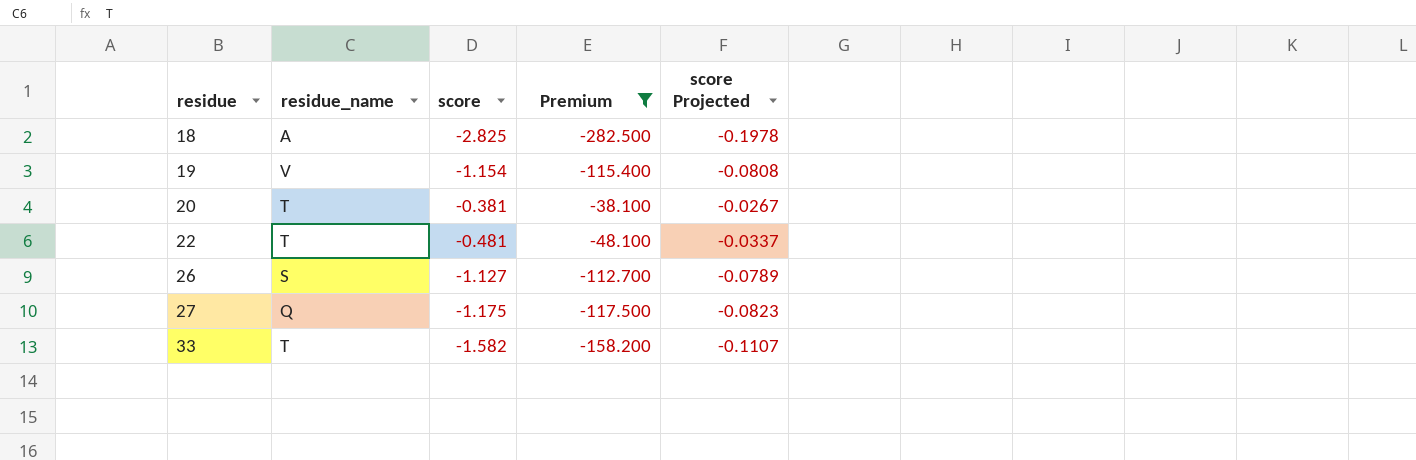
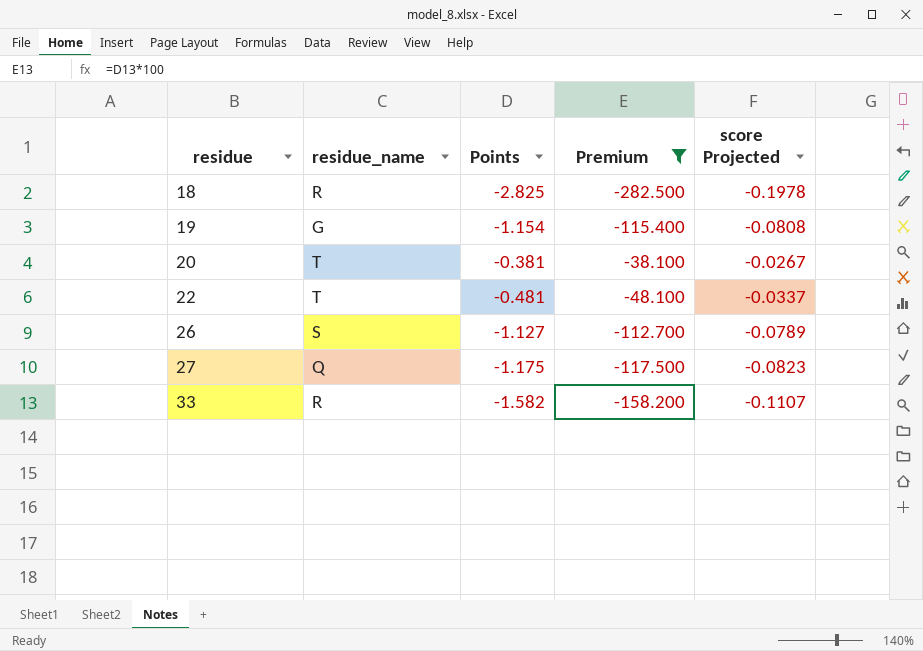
column name: score -> Points
18 | residue_name: A -> R
19 | residue_name: V -> G
33 | residue_name: T -> R

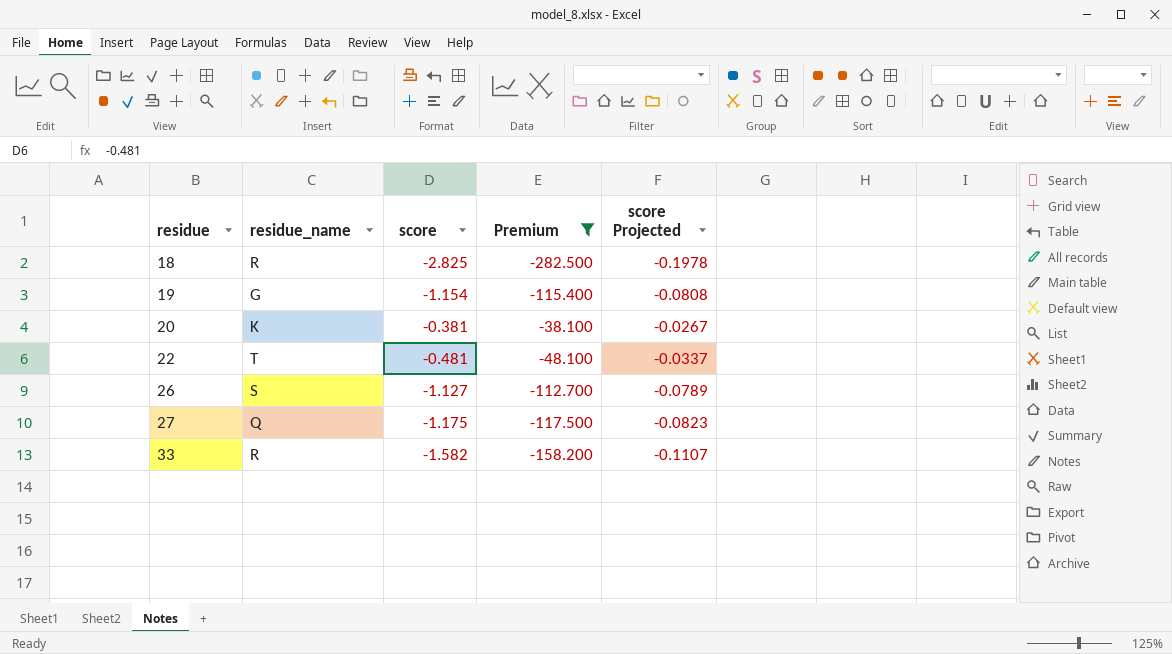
column name: Points -> score
20 | residue_name: T -> K

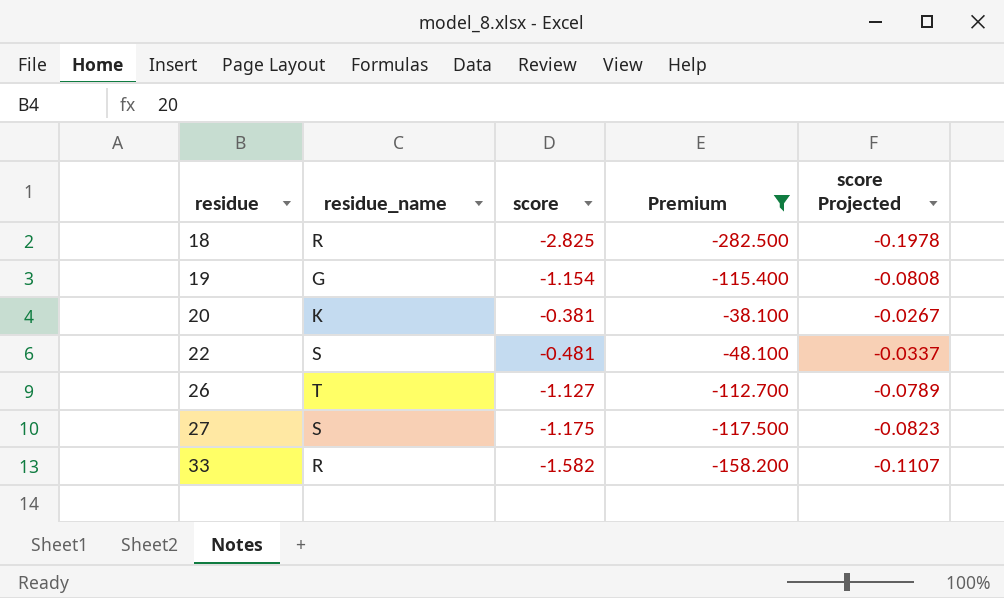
22 | residue_name: T -> S
26 | residue_name: S -> T
27 | residue_name: Q -> S

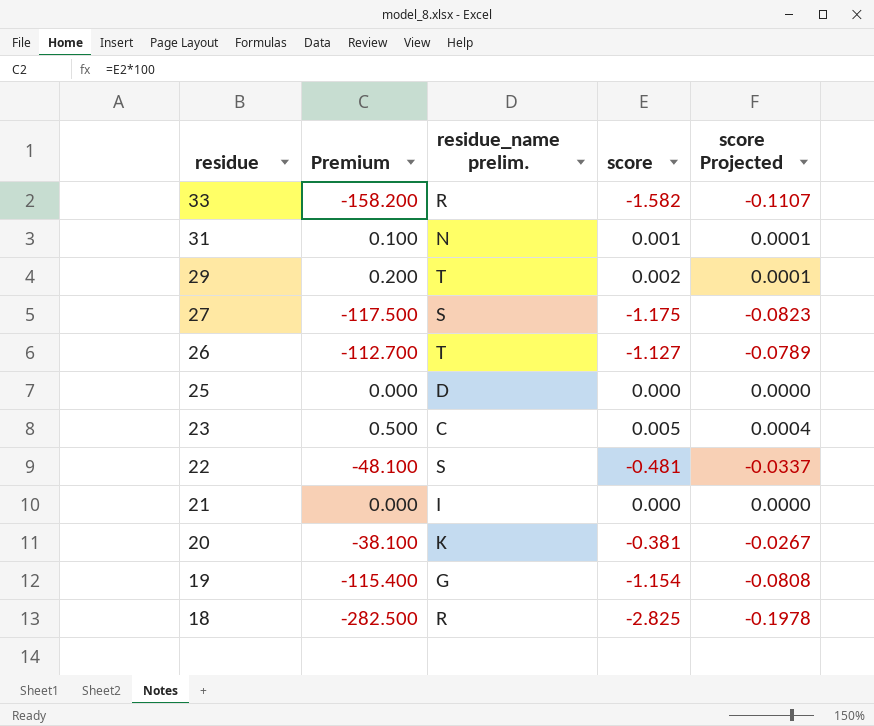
filter: Premium <= -38.100 -> none
row order: residue ascending -> residue descending
column Premium | position: 4 -> 2
column name: residue_name -> residue_name prelim.

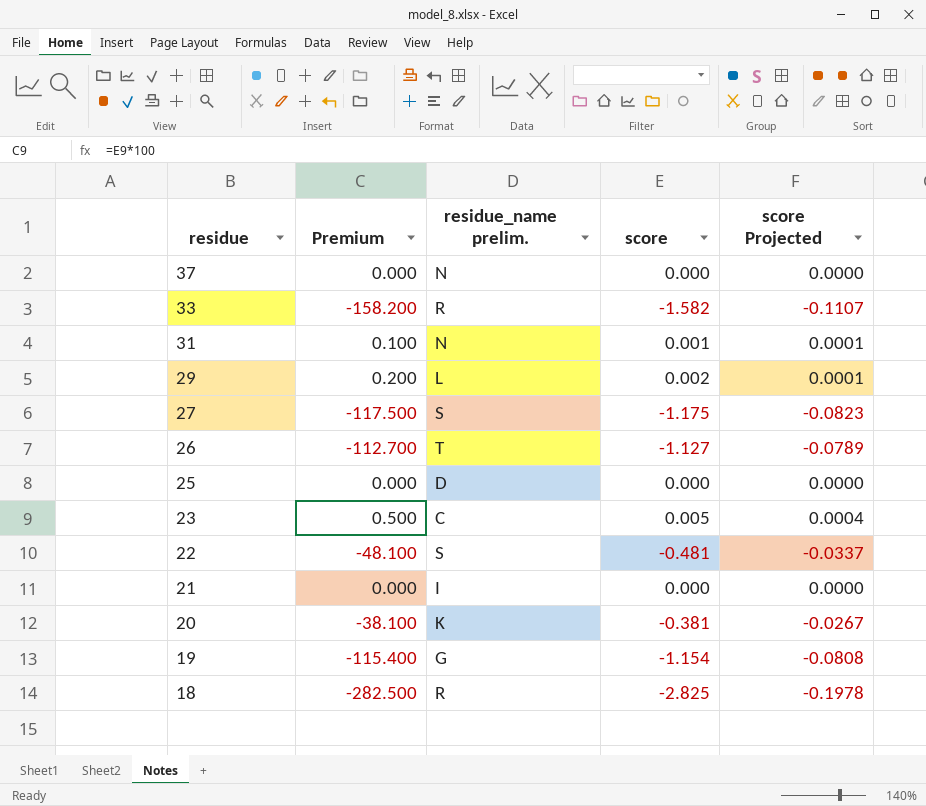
row 37: none -> 0.000 | N | 0.000 | 0.0000
29 | residue_name prelim.: T -> L

